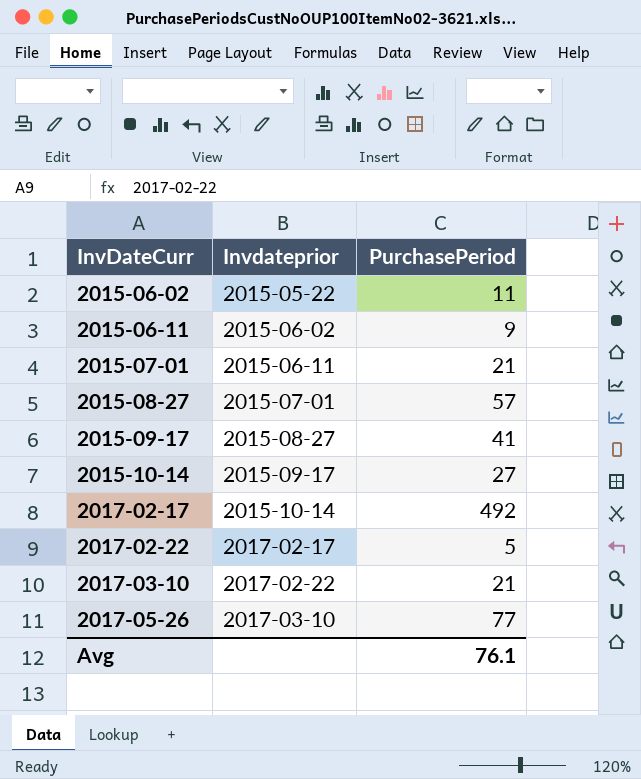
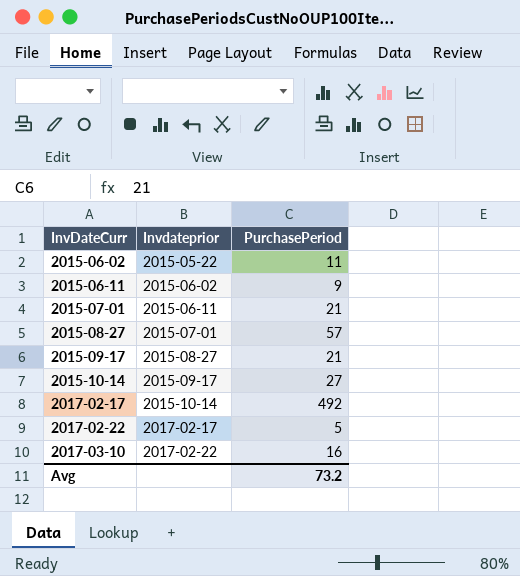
row 2017-05-26: 2017-03-10 | 77 -> none
2015-09-17 | PurchasePeriod: 41 -> 21
2017-03-10 | PurchasePeriod: 21 -> 16
Avg | PurchasePeriod: 76.1 -> 73.2

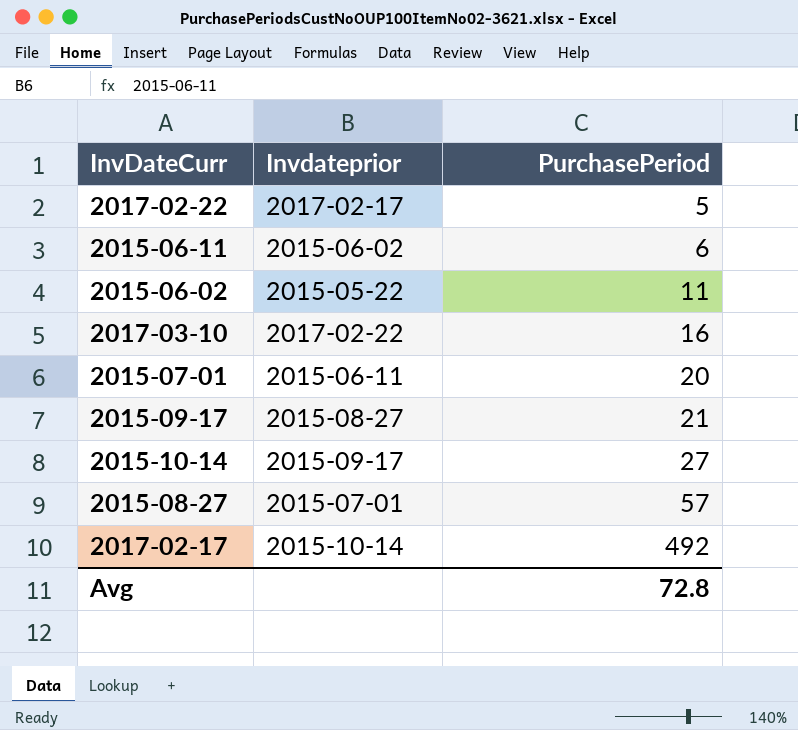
row order: InvDateCurr ascending -> PurchasePeriod ascending
2015-06-11 | PurchasePeriod: 9 -> 6
2015-07-01 | PurchasePeriod: 21 -> 20
Avg | PurchasePeriod: 73.2 -> 72.8

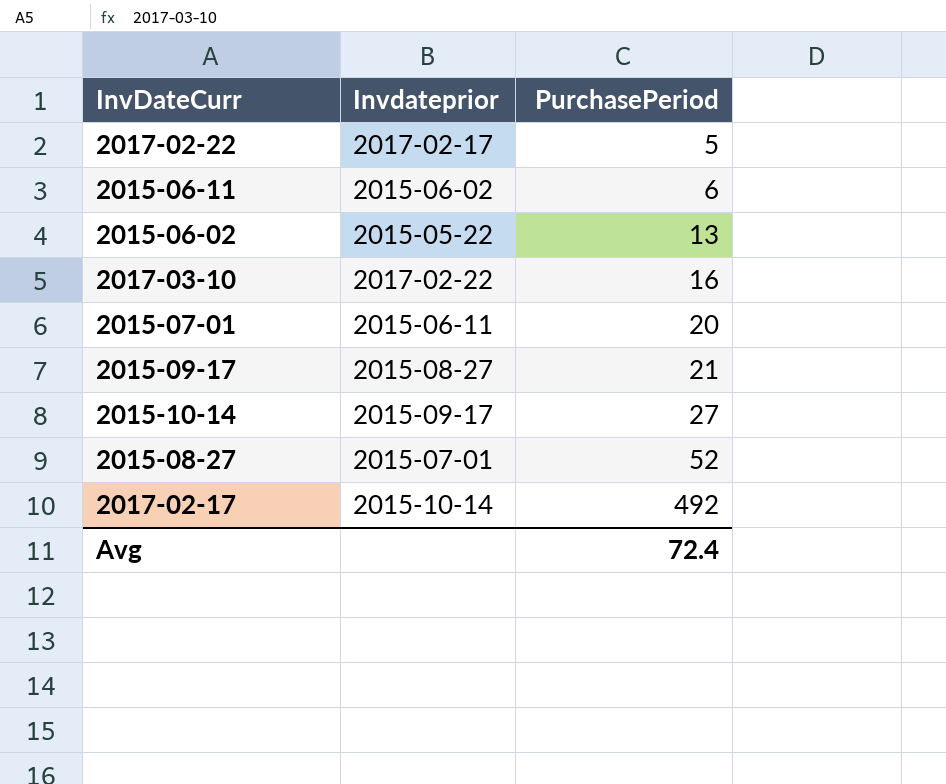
2015-06-02 | PurchasePeriod: 11 -> 13
2015-08-27 | PurchasePeriod: 57 -> 52
Avg | PurchasePeriod: 72.8 -> 72.4

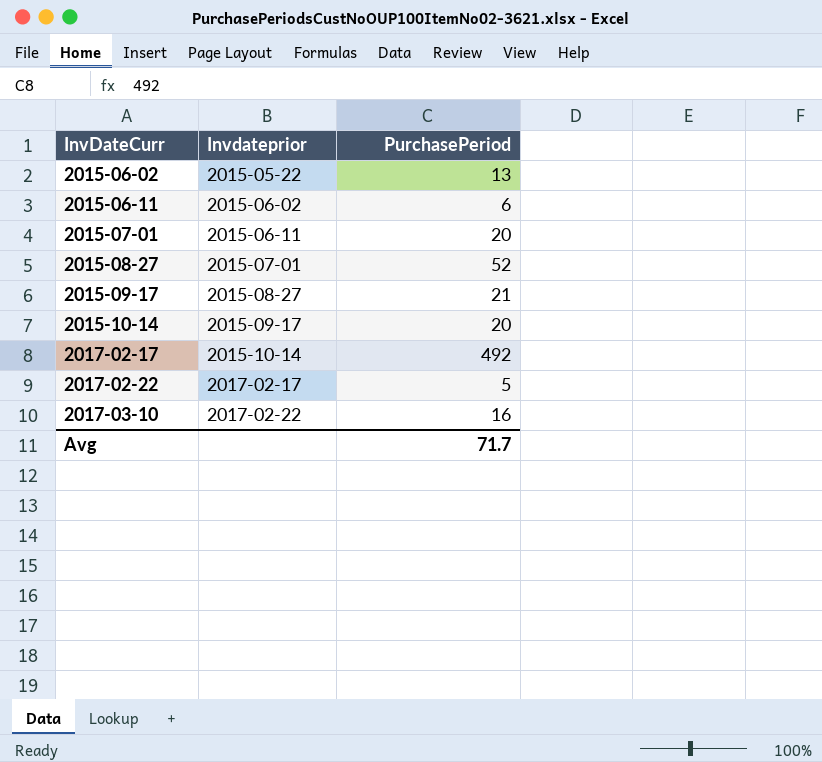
row order: PurchasePeriod ascending -> InvDateCurr ascending
2015-10-14 | PurchasePeriod: 27 -> 20
Avg | PurchasePeriod: 72.4 -> 71.7

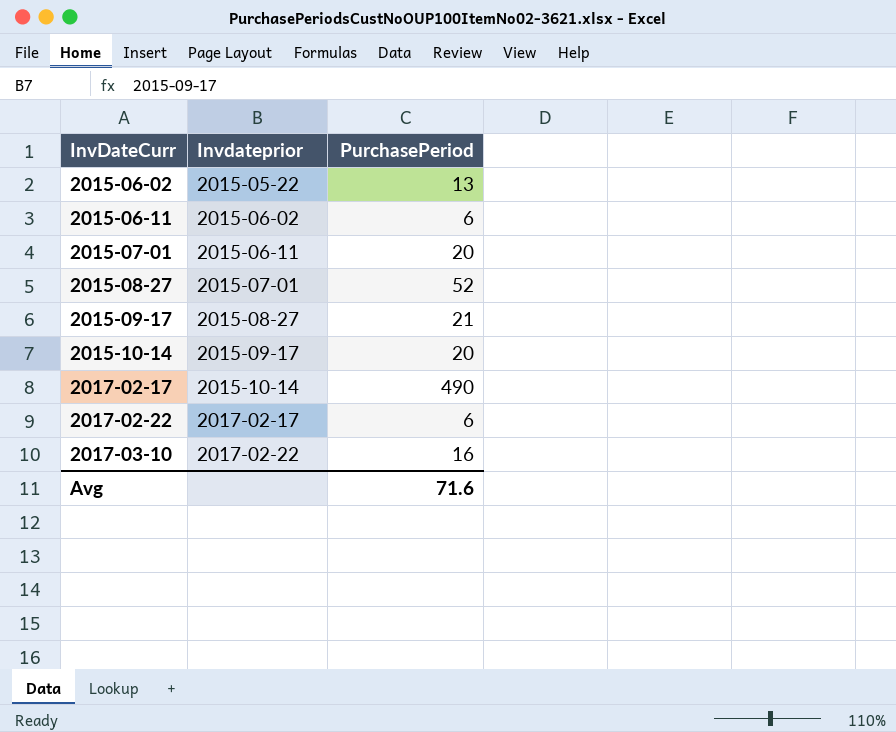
2017-02-17 | PurchasePeriod: 492 -> 490
2017-02-22 | PurchasePeriod: 5 -> 6
Avg | PurchasePeriod: 71.7 -> 71.6

